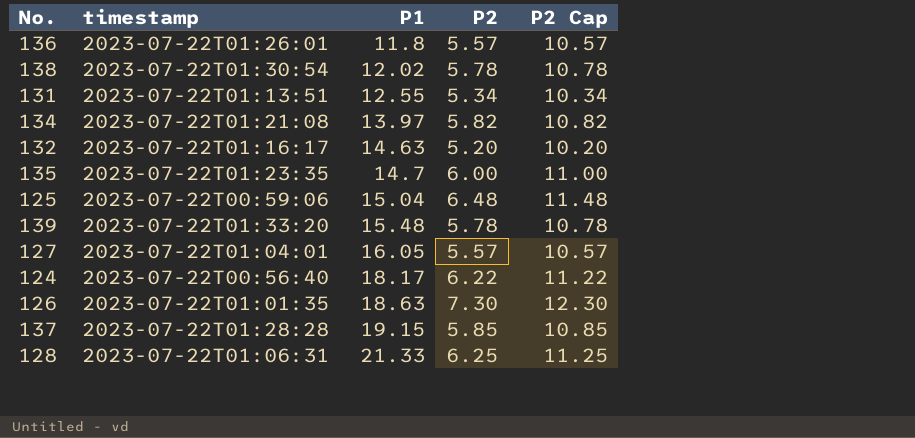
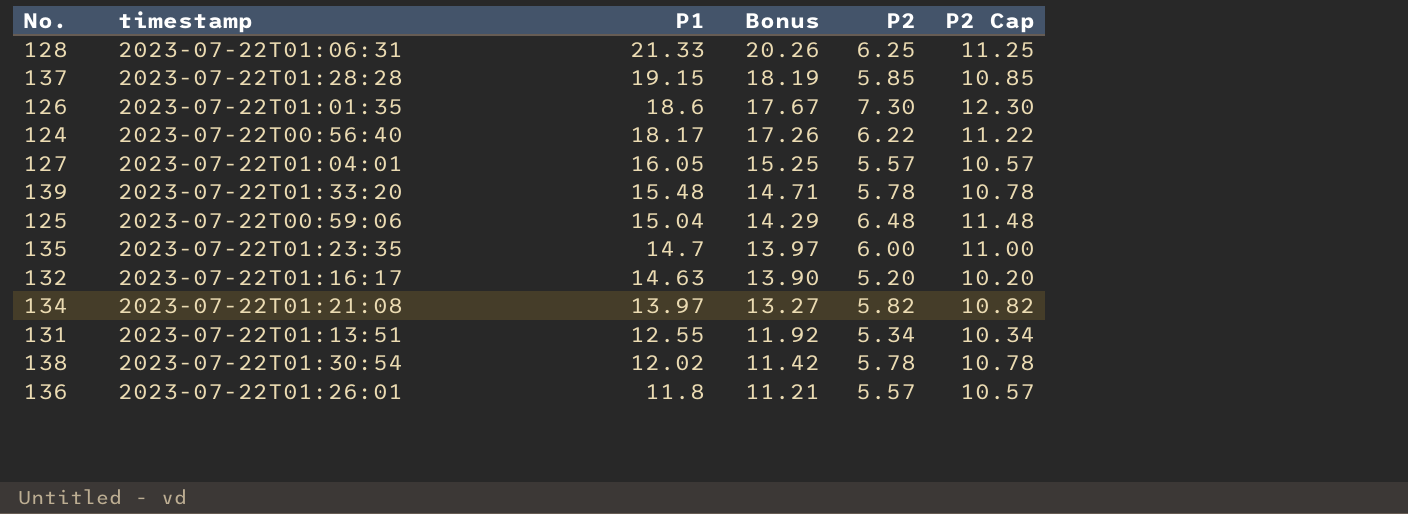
row order: P1 ascending -> P1 descending
column Bonus | formula: none -> [P1] * 0.95
126 | P1: 18.63 -> 18.6

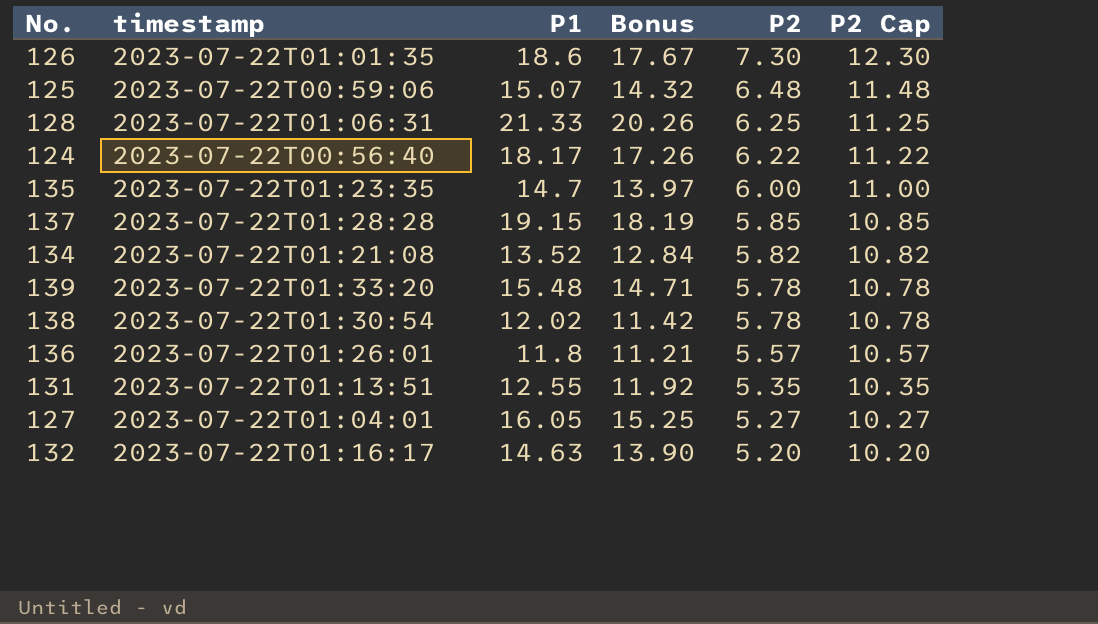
row order: P1 descending -> P2 descending
125 | P1: 15.04 -> 15.07
125 | Bonus: 14.29 -> 14.32
134 | P1: 13.97 -> 13.52
134 | Bonus: 13.27 -> 12.84
131 | P2: 5.34 -> 5.35
131 | P2 Cap: 10.34 -> 10.35
127 | P2: 5.57 -> 5.27
127 | P2 Cap: 10.57 -> 10.27

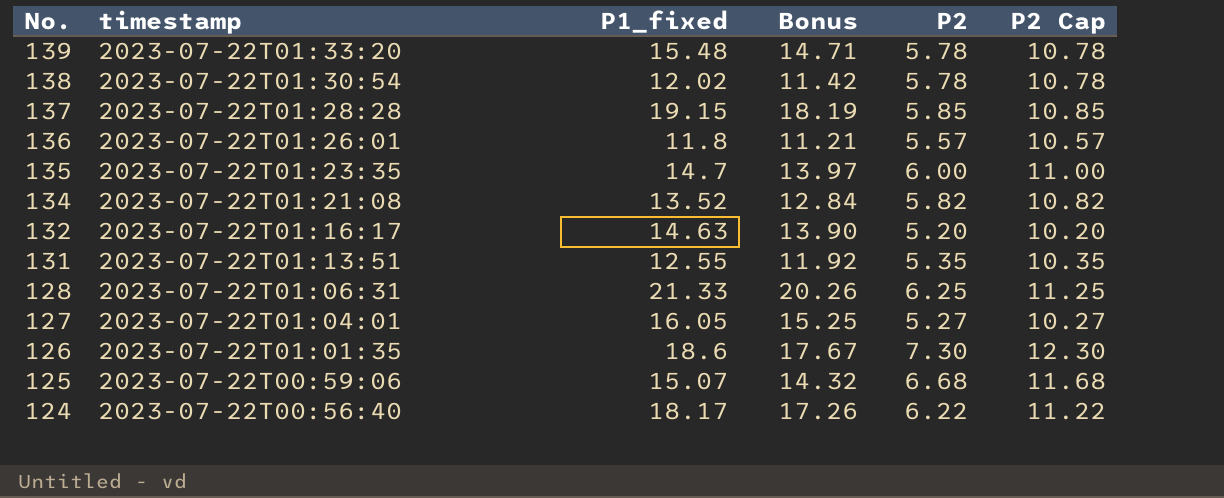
row order: P2 descending -> No. descending
column name: P1 -> P1_fixed
125 | P2: 6.48 -> 6.68
125 | P2 Cap: 11.48 -> 11.68

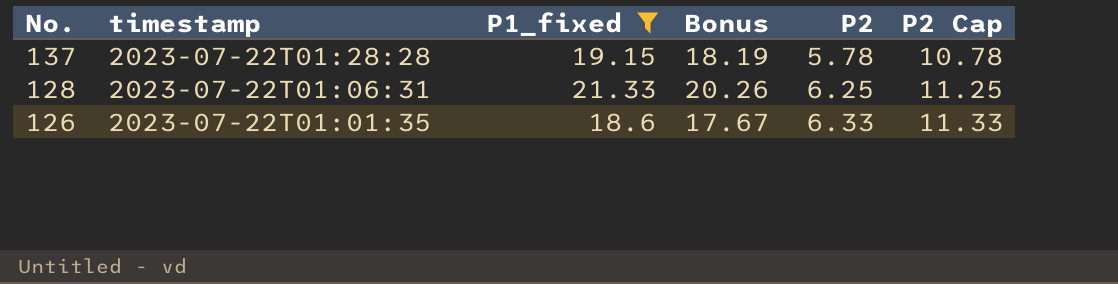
filter: none -> P1_fixed >= 18.6
137 | P2: 5.85 -> 5.78
137 | P2 Cap: 10.85 -> 10.78
126 | P2: 7.30 -> 6.33
126 | P2 Cap: 12.30 -> 11.33

